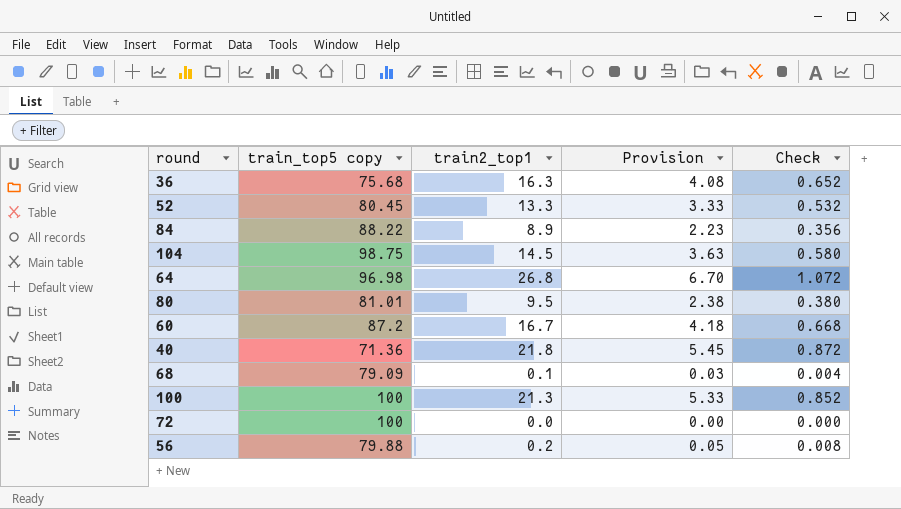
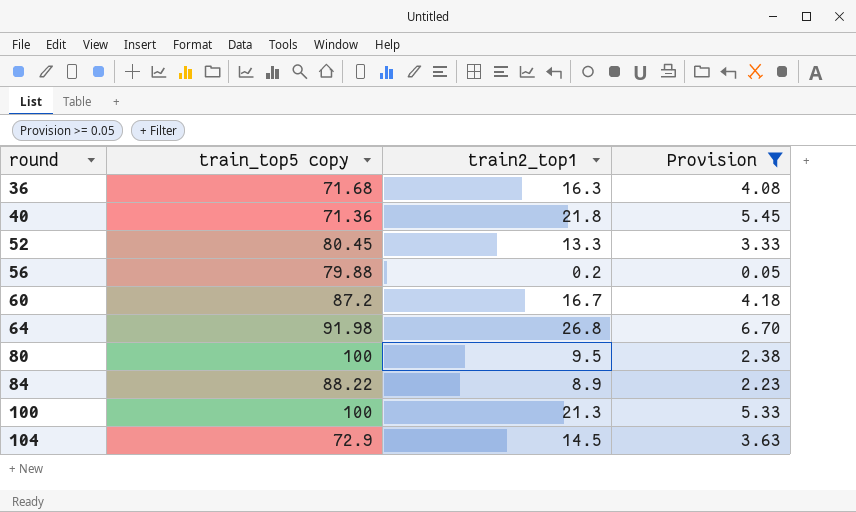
filter: none -> Provision >= 0.05
row order: none -> round ascending
column Check | formula: [train2_top1] * 0.04 -> none
36 | train_top5 copy: 75.68 -> 71.68
64 | train_top5 copy: 96.98 -> 91.98
80 | train_top5 copy: 81.01 -> 100
104 | train_top5 copy: 98.75 -> 72.9

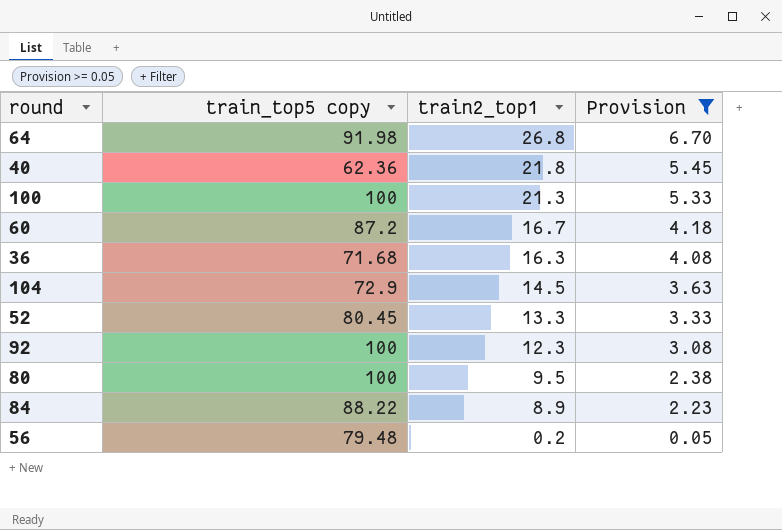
row order: round ascending -> train2_top1 descending
40 | train_top5 copy: 71.36 -> 62.36
row 92: none -> 100 | 12.3 | 3.08
56 | train_top5 copy: 79.88 -> 79.48

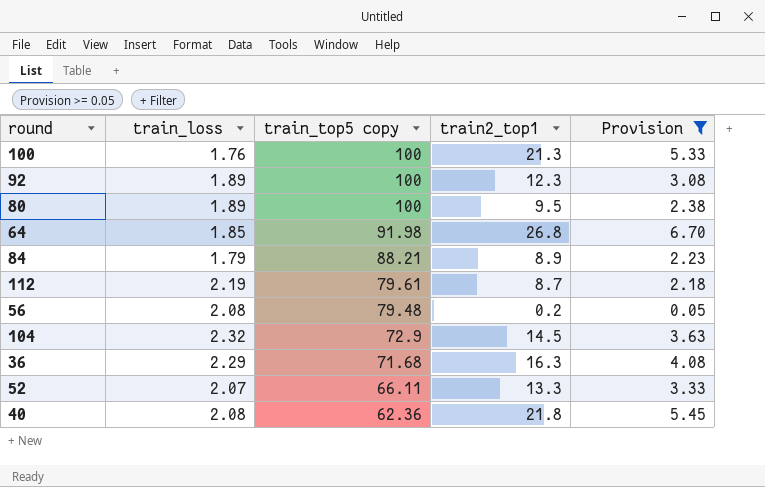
row order: train2_top1 descending -> train_top5 copy descending
column train_loss | position: none -> 2
row 60: 87.2 | 16.7 | 4.18 -> none
84 | train_top5 copy: 88.22 -> 88.21
row 112: none -> 2.19 | 79.61 | 8.7 | 2.18
52 | train_top5 copy: 80.45 -> 66.11

